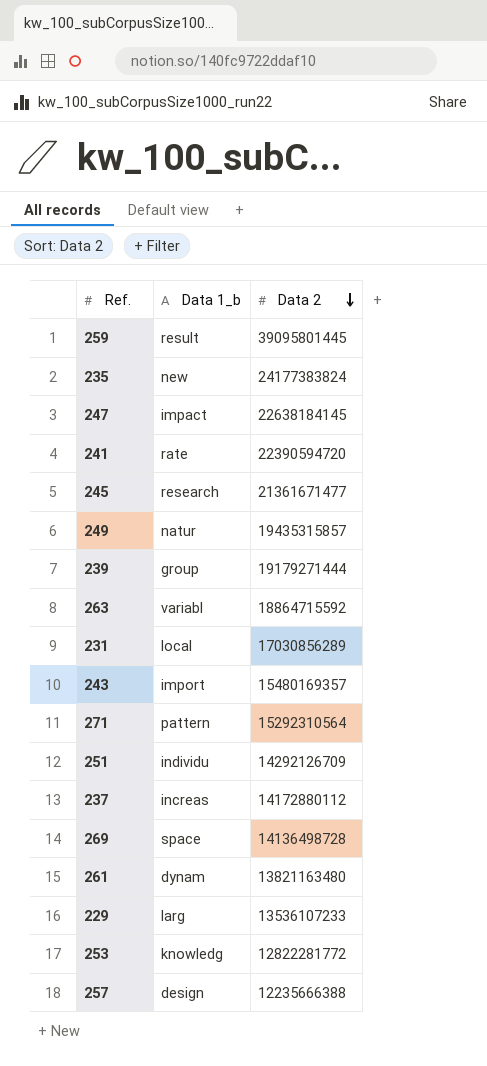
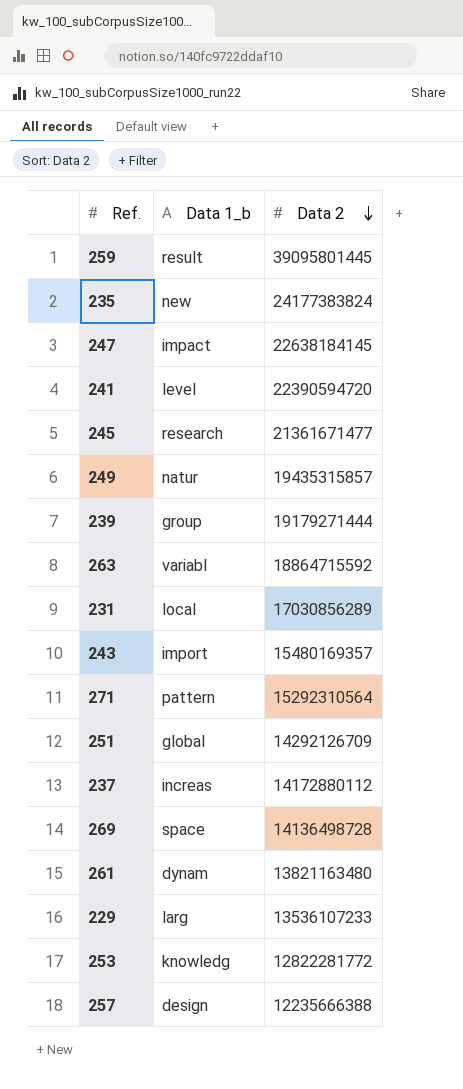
241 | Data 1_b: rate -> level
251 | Data 1_b: individu -> global

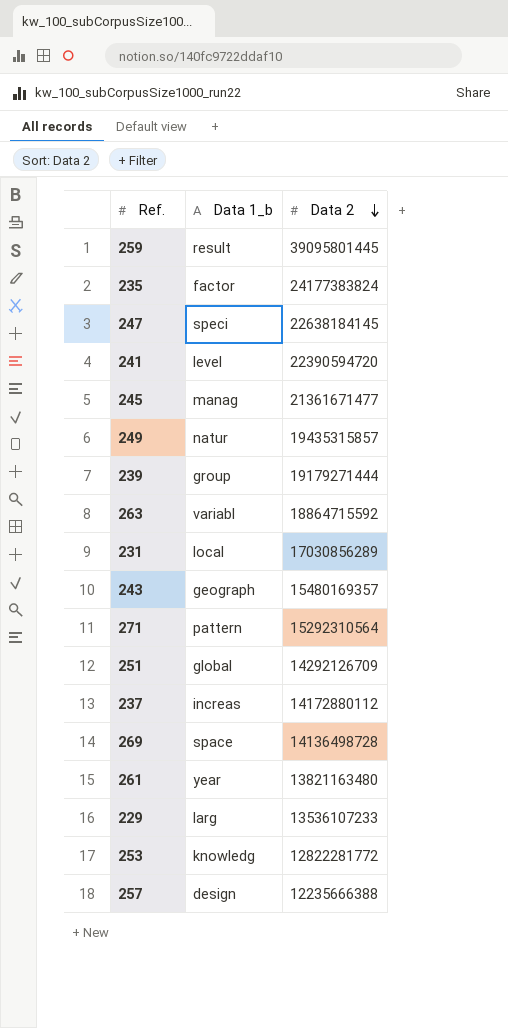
235 | Data 1_b: new -> factor
247 | Data 1_b: impact -> speci
245 | Data 1_b: research -> manag
243 | Data 1_b: import -> geograph
261 | Data 1_b: dynam -> year

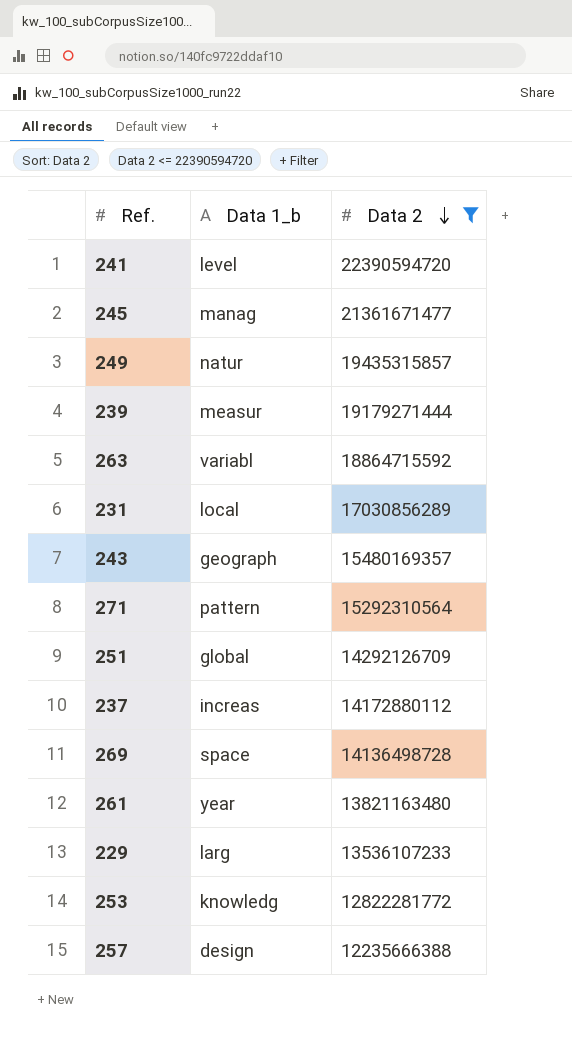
filter: none -> Data 2 <= 22390594720
239 | Data 1_b: group -> measur

